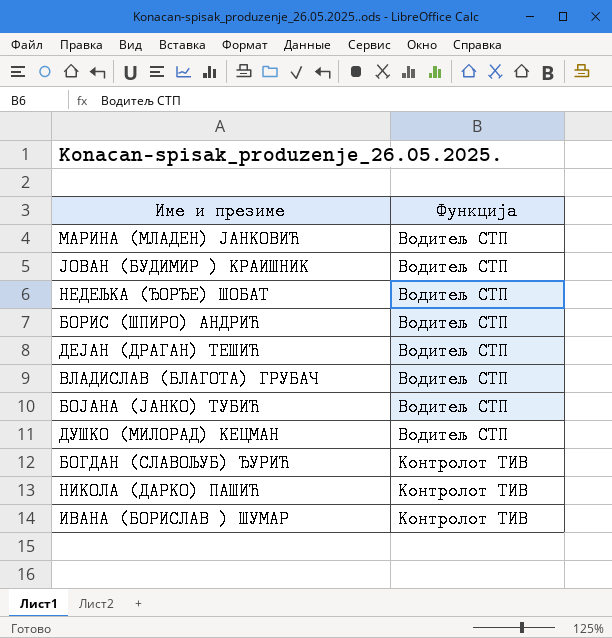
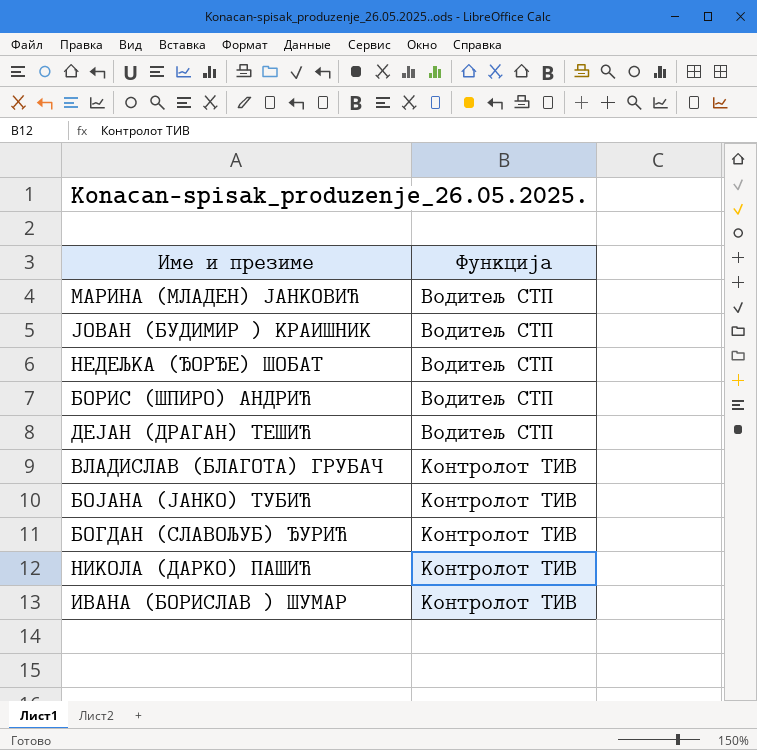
row ДУШКО (МИЛОРАД) КЕЦМАН: Водитељ СТП -> none
ВЛАДИСЛАВ (БЛАГОТА) ГРУБАЧ | Функција: Водитељ СТП -> Контролот ТИВ
БОЈАНА (ЈАНКО) ТУБИЋ | Функција: Водитељ СТП -> Контролот ТИВ

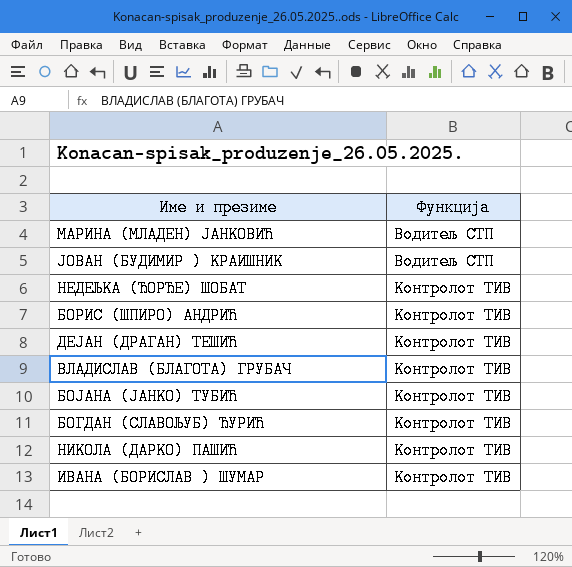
НЕДЕЉКА (ЂОРЂЕ) ШОБАТ | Функција: Водитељ СТП -> Контролот ТИВ
БОРИС (ШПИРО) АНДРИЋ | Функција: Водитељ СТП -> Контролот ТИВ
ДЕЈАН (ДРАГАН) ТЕШИЋ | Функција: Водитељ СТП -> Контролот ТИВ

